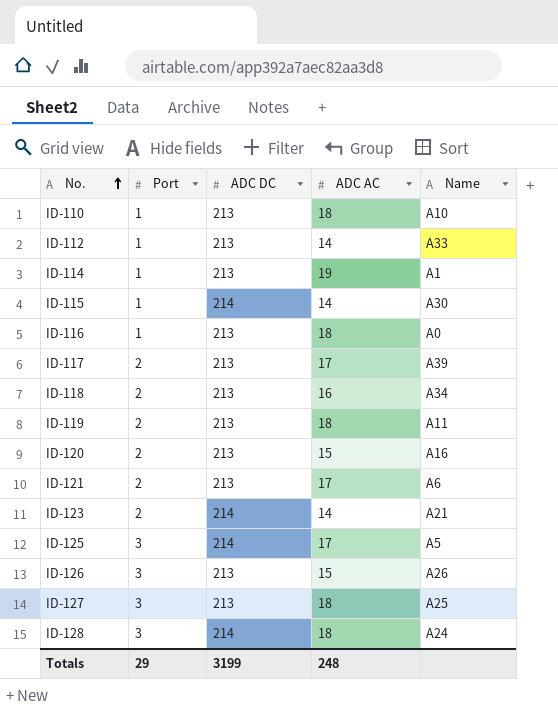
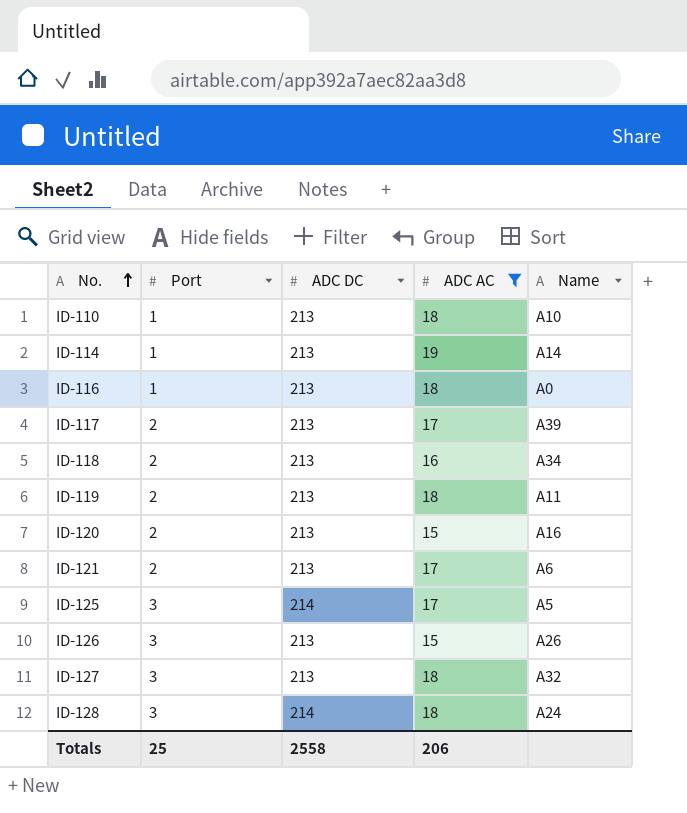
filter: none -> ADC AC != 14
ID-114 | Name: A1 -> A14
ID-127 | Name: A25 -> A32
Totals | Port: 29 -> 25
Totals | ADC DC: 3199 -> 2558
Totals | ADC AC: 248 -> 206

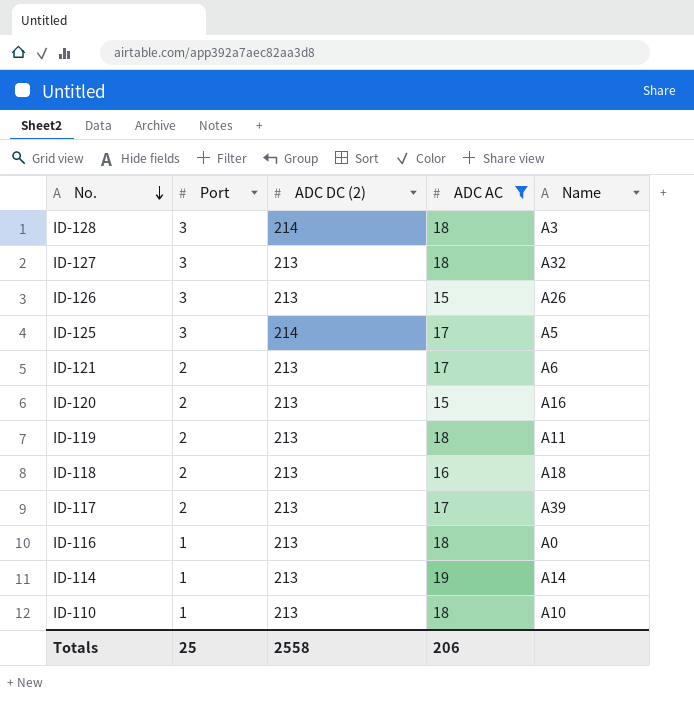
row order: No. ascending -> No. descending
column name: ADC DC -> ADC DC (2)
ID-128 | Name: A24 -> A3
ID-118 | Name: A34 -> A18

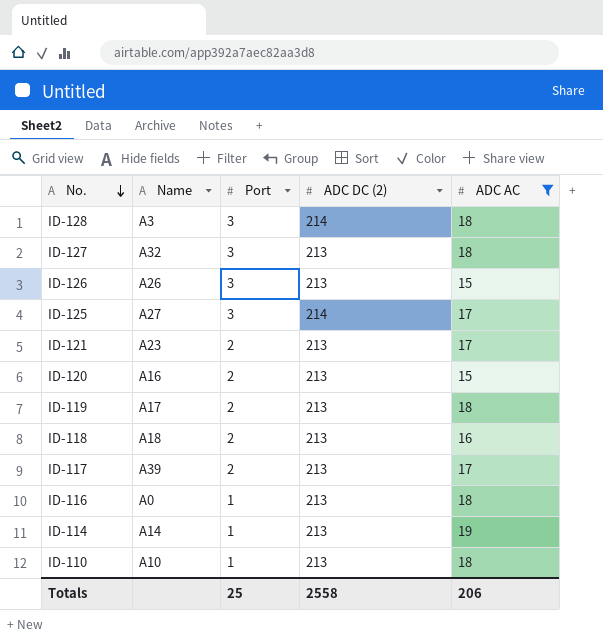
column Name | position: 5 -> 2
ID-125 | Name: A5 -> A27
ID-121 | Name: A6 -> A23
ID-119 | Name: A11 -> A17

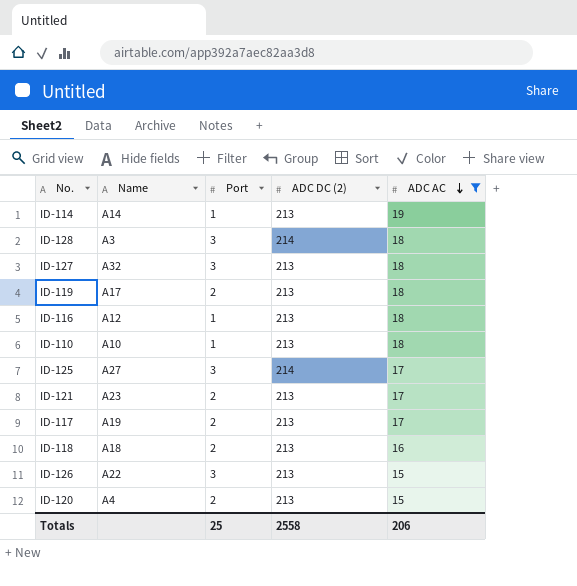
row order: No. descending -> ADC AC descending
ID-116 | Name: A0 -> A12
ID-117 | Name: A39 -> A19
ID-126 | Name: A26 -> A22
ID-120 | Name: A16 -> A4

